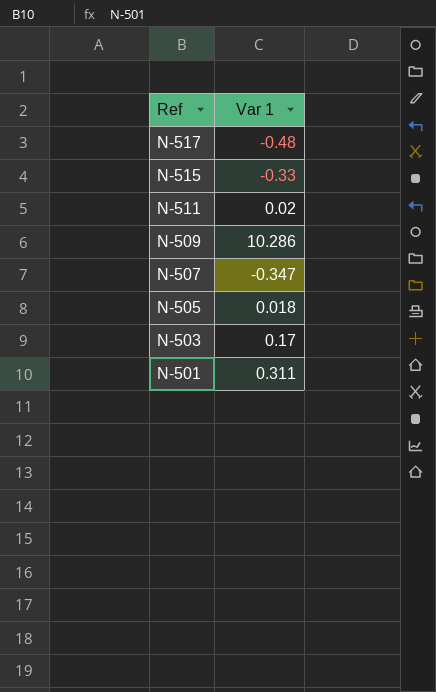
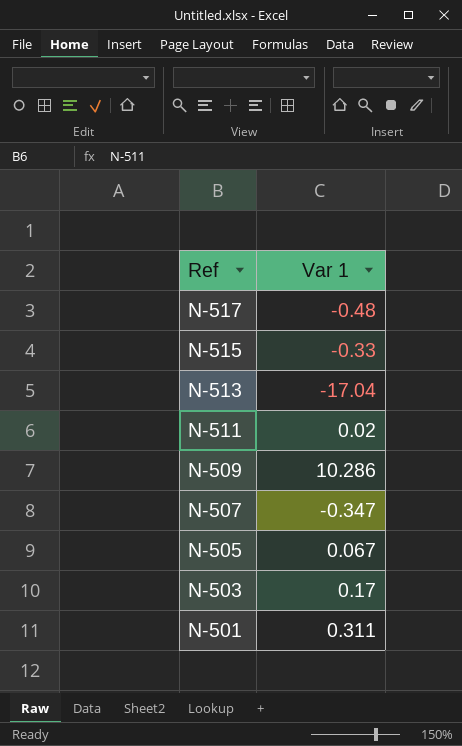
row N-513: none -> -17.04
N-505 | Var 1: 0.018 -> 0.067

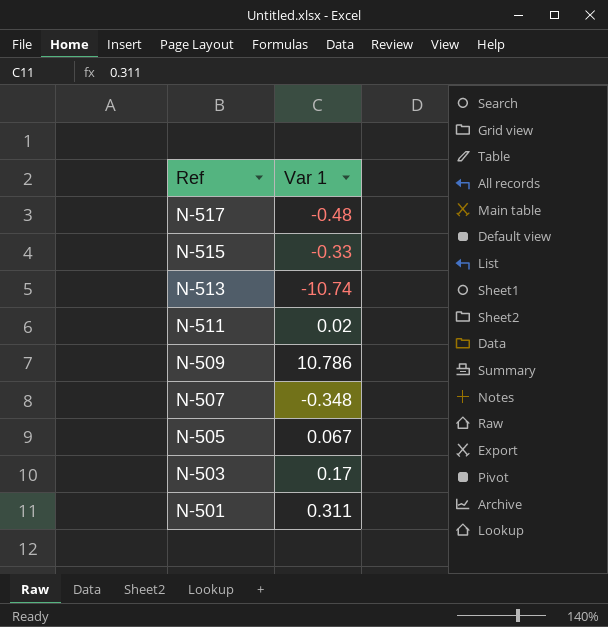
N-513 | Var 1: -17.04 -> -10.74
N-509 | Var 1: 10.286 -> 10.786
N-507 | Var 1: -0.347 -> -0.348

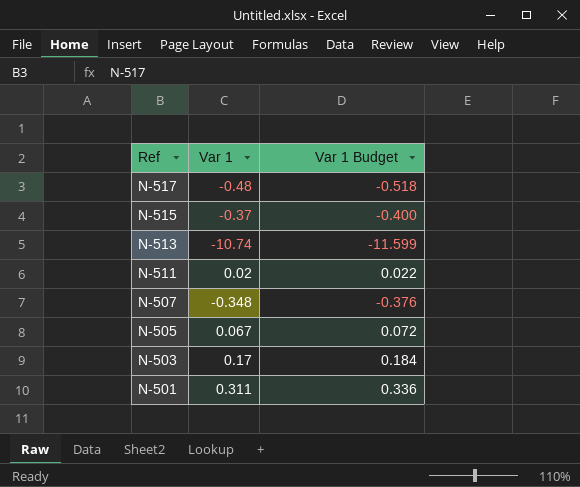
column Var 1 Budget | formula: none -> [Var 1] * 1.08
row N-509: 10.786 -> none
N-515 | Var 1: -0.33 -> -0.37

